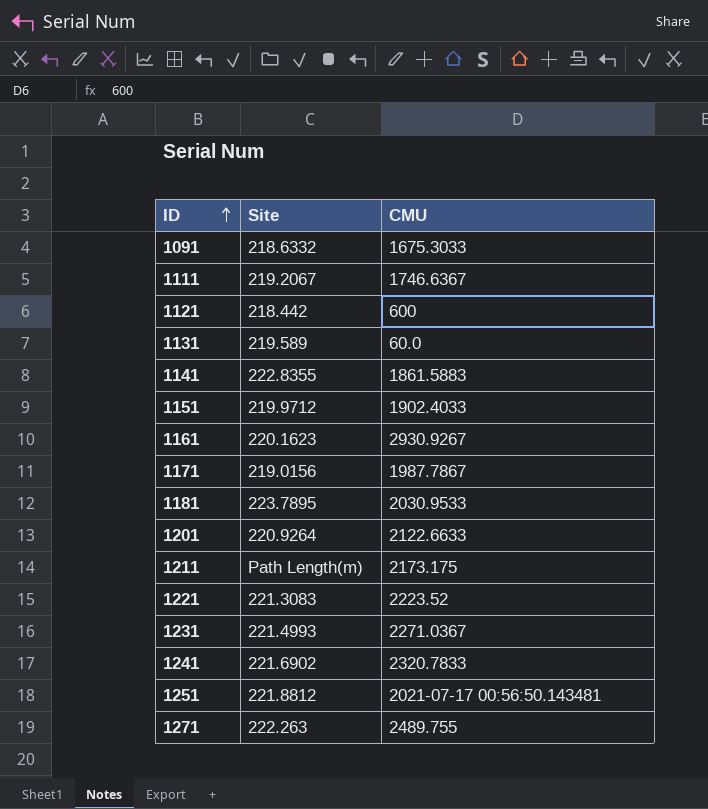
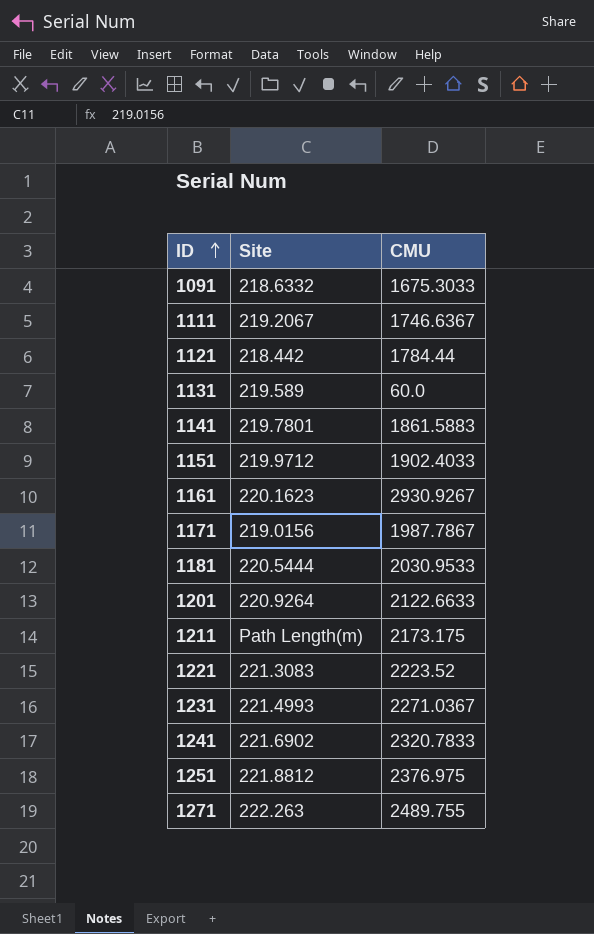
1121 | CMU: 600 -> 1784.44
1141 | Site: 222.8355 -> 219.7801
1181 | Site: 223.7895 -> 220.5444
1251 | CMU: 2021-07-17 00:56:50.143481 -> 2376.975

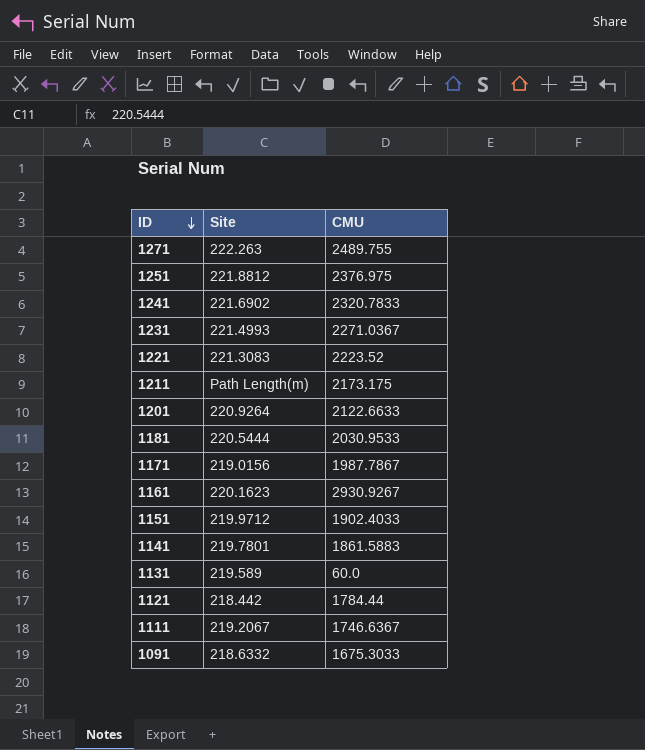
row order: ID ascending -> ID descending

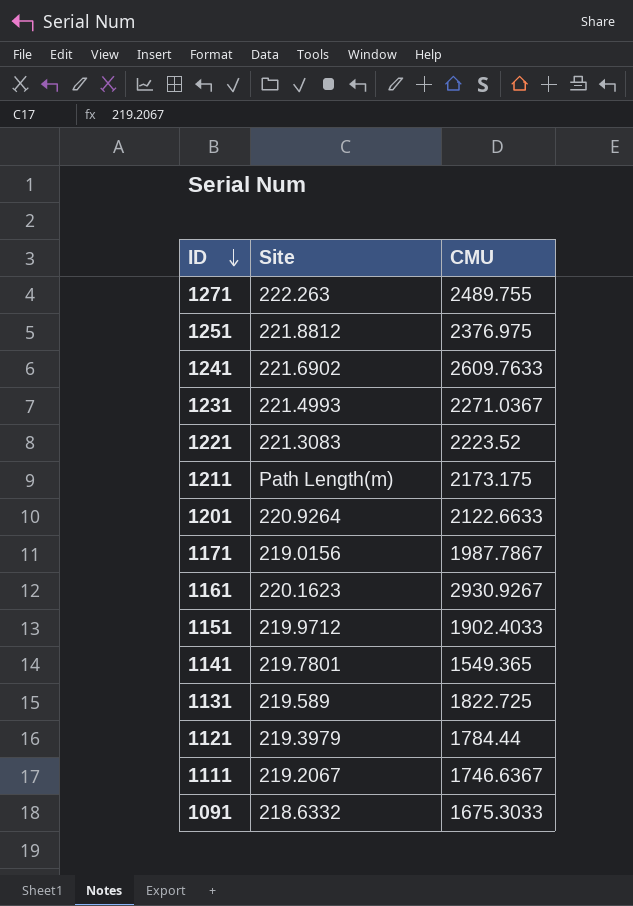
row 1181: 220.5444 | 2030.9533 -> none
1241 | CMU: 2320.7833 -> 2609.7633
1141 | CMU: 1861.5883 -> 1549.365
1131 | CMU: 60.0 -> 1822.725
1121 | Site: 218.442 -> 219.3979

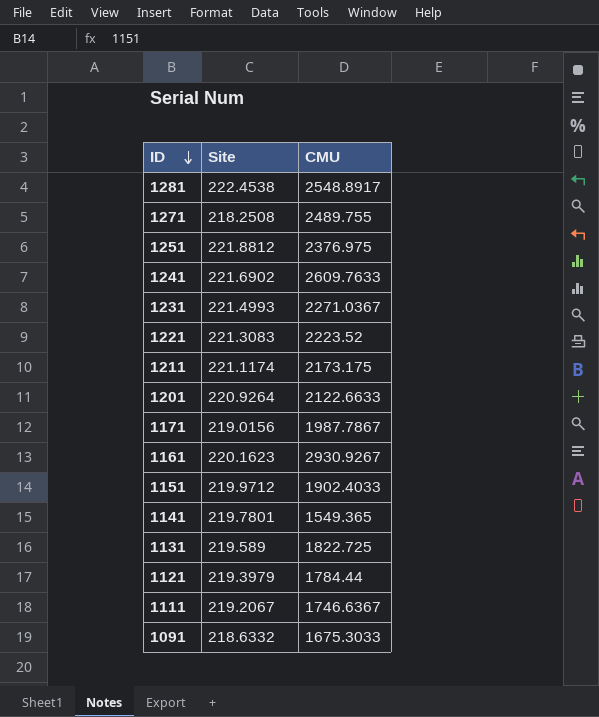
row 1281: none -> 222.4538 | 2548.8917
1271 | Site: 222.263 -> 218.2508
1211 | Site: Path Length(m) -> 221.1174

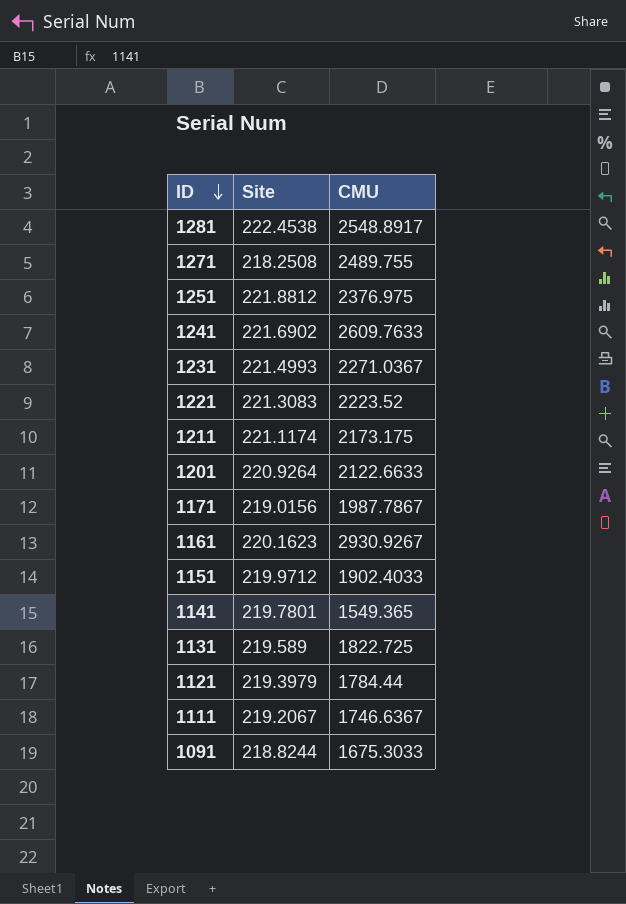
1091 | Site: 218.6332 -> 218.8244

